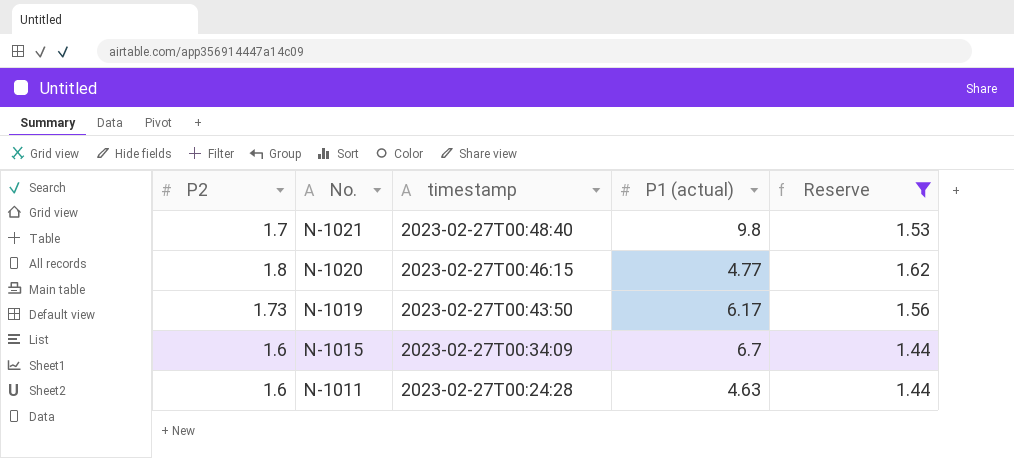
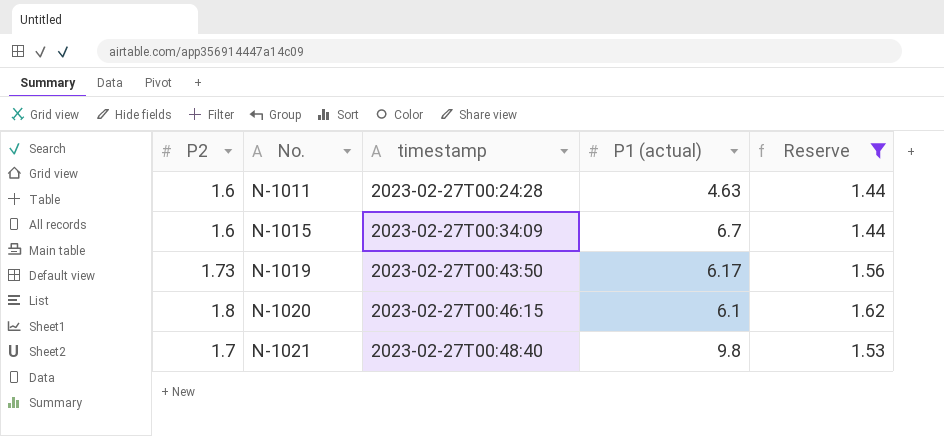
row order: No. descending -> No. ascending
N-1020 | P1 (actual): 4.77 -> 6.1

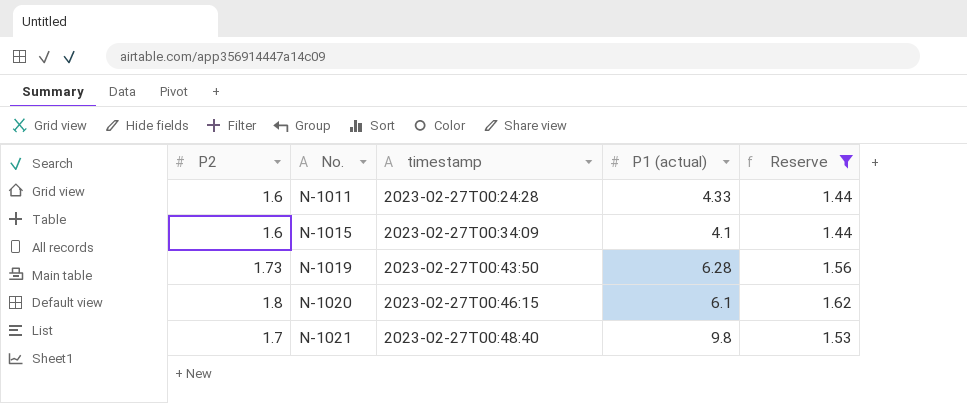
N-1011 | P1 (actual): 4.63 -> 4.33
N-1015 | P1 (actual): 6.7 -> 4.1
N-1019 | P1 (actual): 6.17 -> 6.28

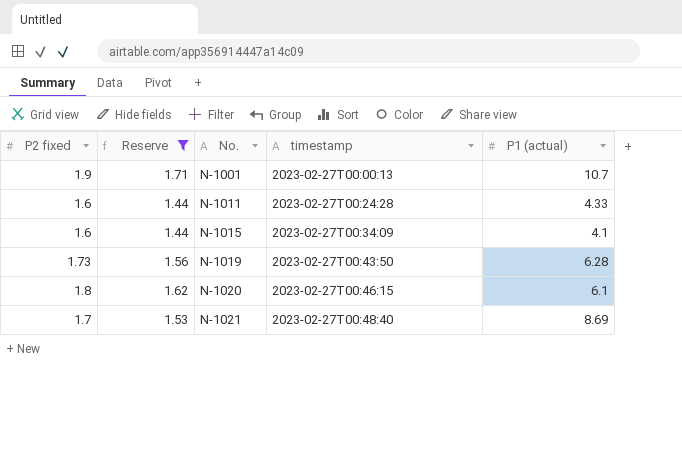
column name: P2 -> P2 fixed
column Reserve | position: 5 -> 2
row N-1001: none -> 1.9 | 1.71 | 2023-02-27T00:00:13 | 10.7
N-1021 | P1 (actual): 9.8 -> 8.69

